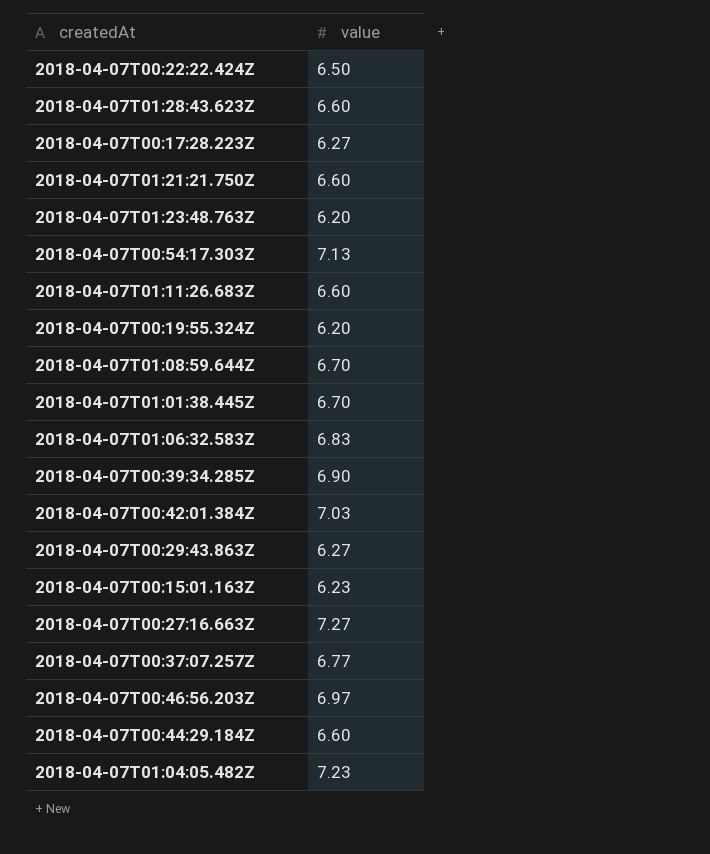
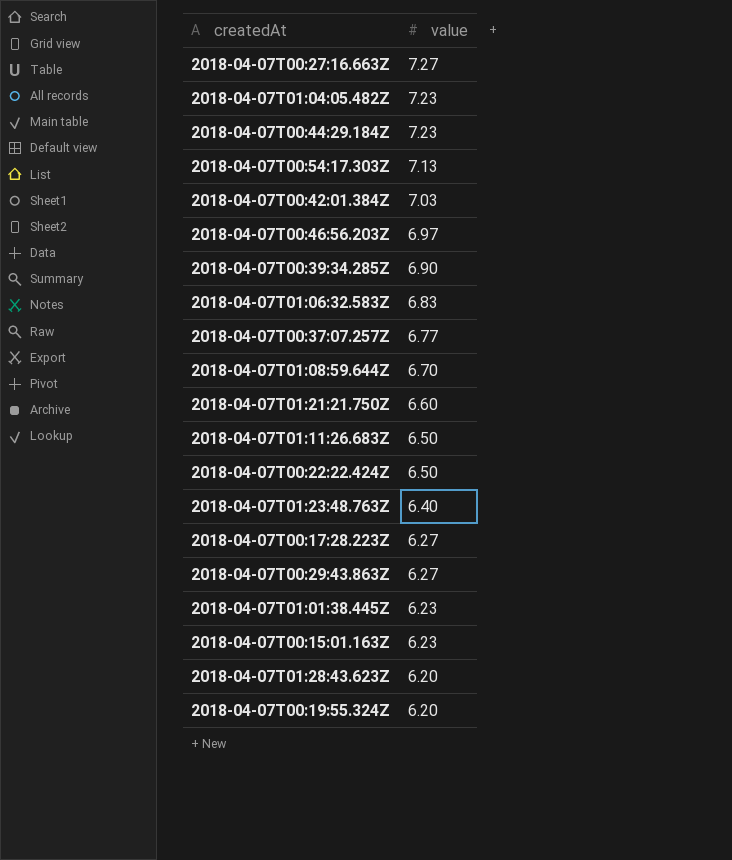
row order: none -> value descending
2018-04-07T00:44:29.184Z | value: 6.60 -> 7.23
2018-04-07T01:11:26.683Z | value: 6.60 -> 6.50
2018-04-07T01:23:48.763Z | value: 6.20 -> 6.40
2018-04-07T01:01:38.445Z | value: 6.70 -> 6.23
2018-04-07T01:28:43.623Z | value: 6.60 -> 6.20

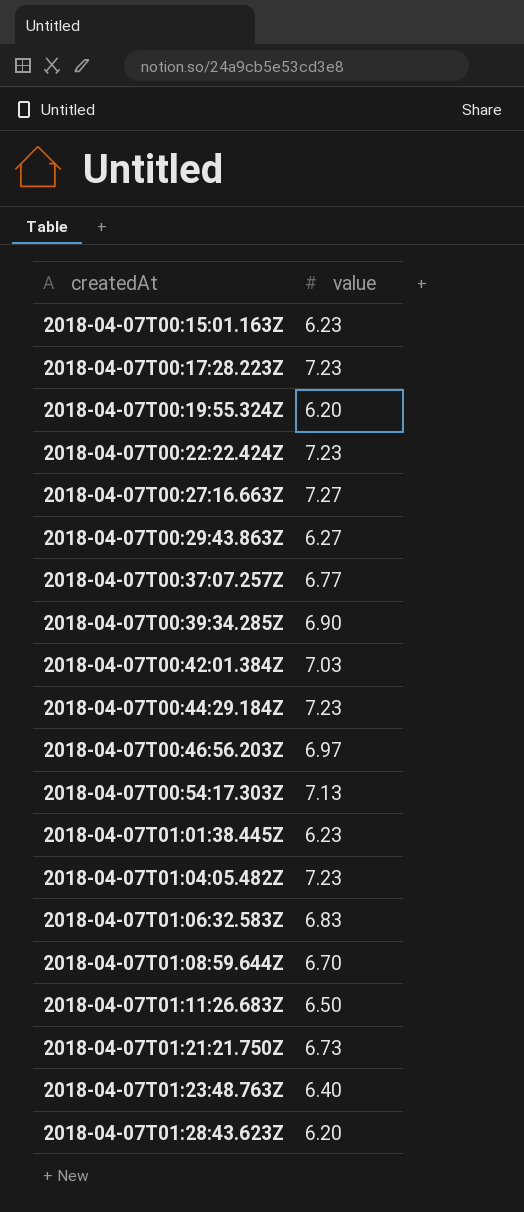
row order: value descending -> createdAt ascending
2018-04-07T00:17:28.223Z | value: 6.27 -> 7.23
2018-04-07T00:22:22.424Z | value: 6.50 -> 7.23
2018-04-07T01:21:21.750Z | value: 6.60 -> 6.73

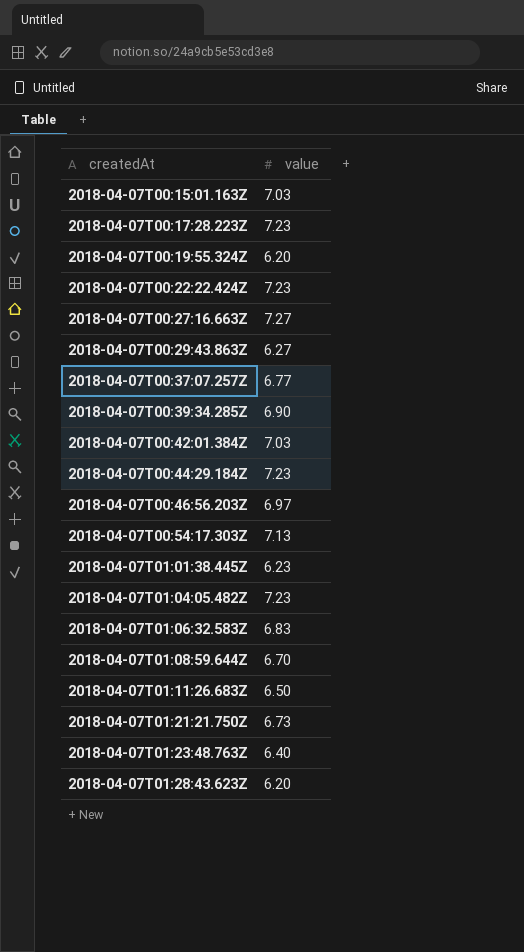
2018-04-07T00:15:01.163Z | value: 6.23 -> 7.03

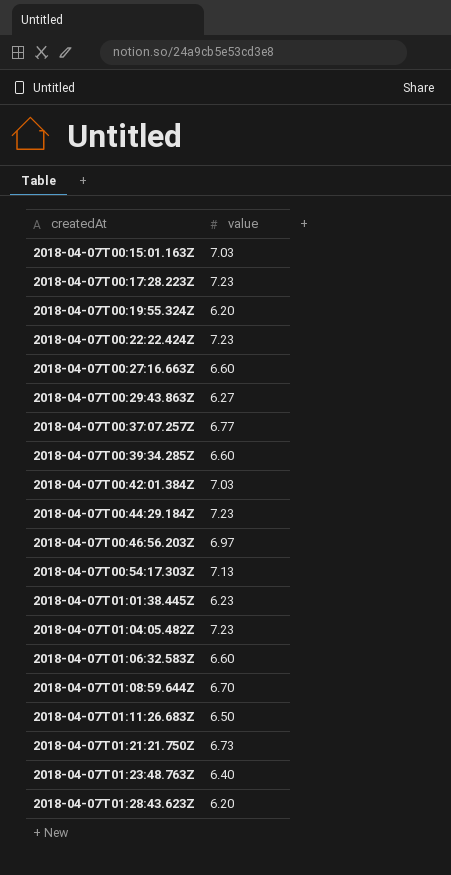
2018-04-07T00:27:16.663Z | value: 7.27 -> 6.60
2018-04-07T00:39:34.285Z | value: 6.90 -> 6.60
2018-04-07T01:06:32.583Z | value: 6.83 -> 6.60

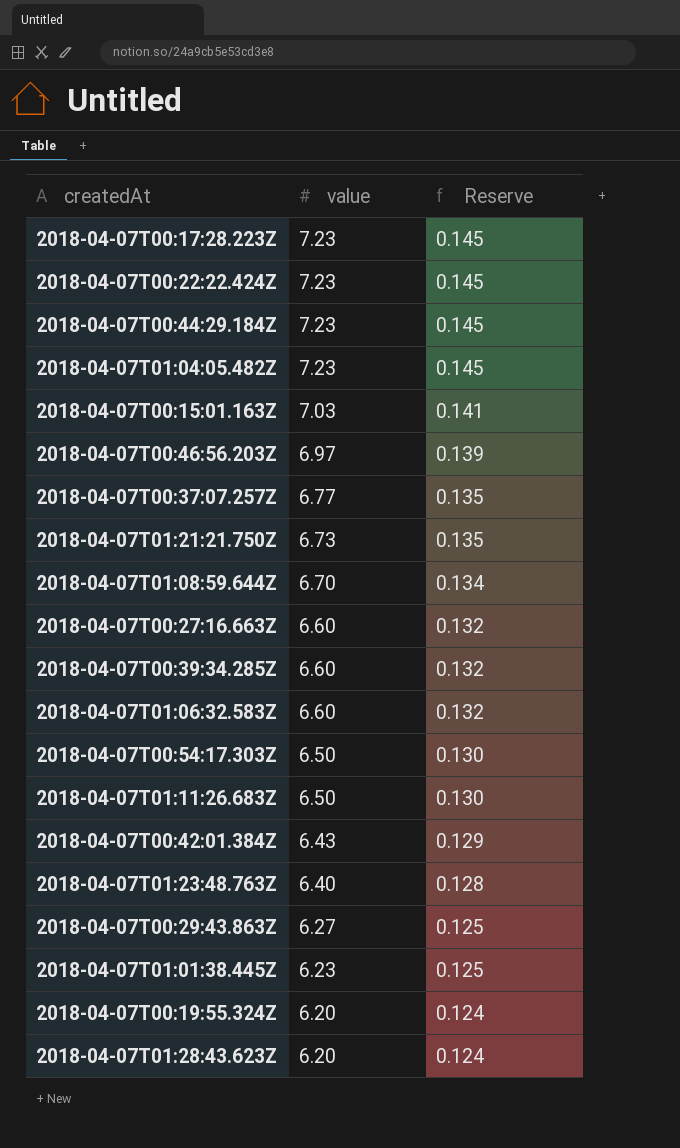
row order: createdAt ascending -> value descending
column Reserve | formula: none -> [value] * 0.02
2018-04-07T00:54:17.303Z | value: 7.13 -> 6.50
2018-04-07T00:42:01.384Z | value: 7.03 -> 6.43

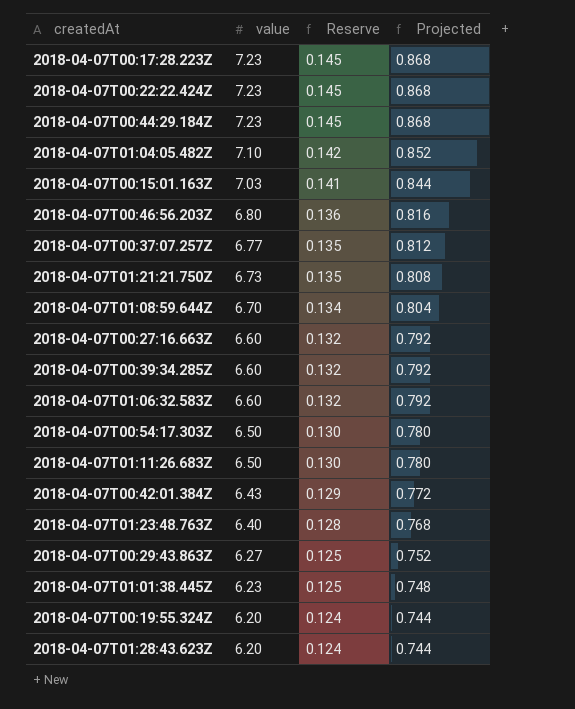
column Projected | formula: none -> [value] * 0.12
2018-04-07T01:04:05.482Z | value: 7.23 -> 7.10
2018-04-07T01:04:05.482Z | Reserve: 0.145 -> 0.142
2018-04-07T00:46:56.203Z | value: 6.97 -> 6.80
2018-04-07T00:46:56.203Z | Reserve: 0.139 -> 0.136

